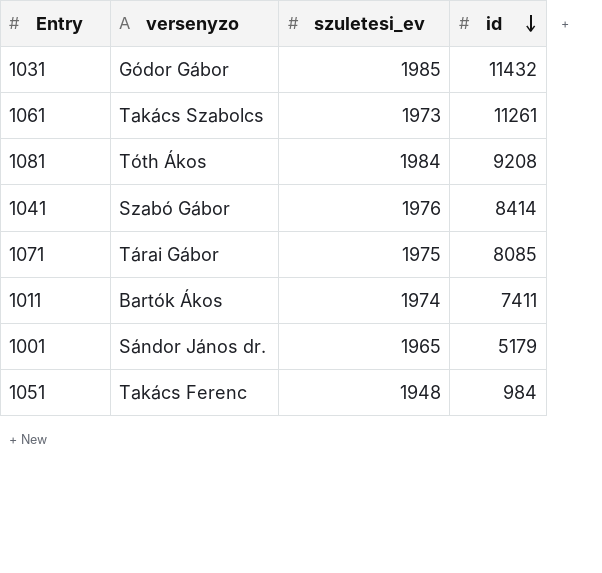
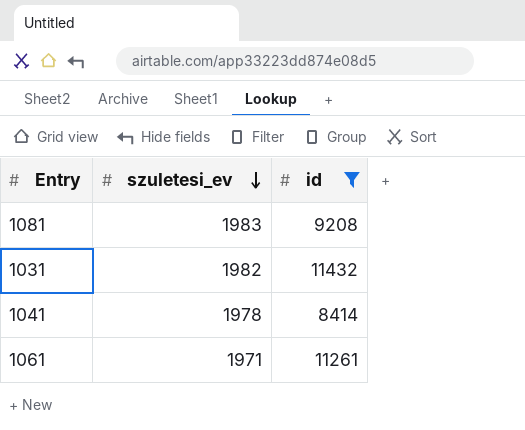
filter: none -> id >= 8414
row order: id descending -> szuletesi_ev descending
column versenyzo | position: 2 -> none
1081 | szuletesi_ev: 1984 -> 1983
1031 | szuletesi_ev: 1985 -> 1982
1041 | szuletesi_ev: 1976 -> 1978
1061 | szuletesi_ev: 1973 -> 1971

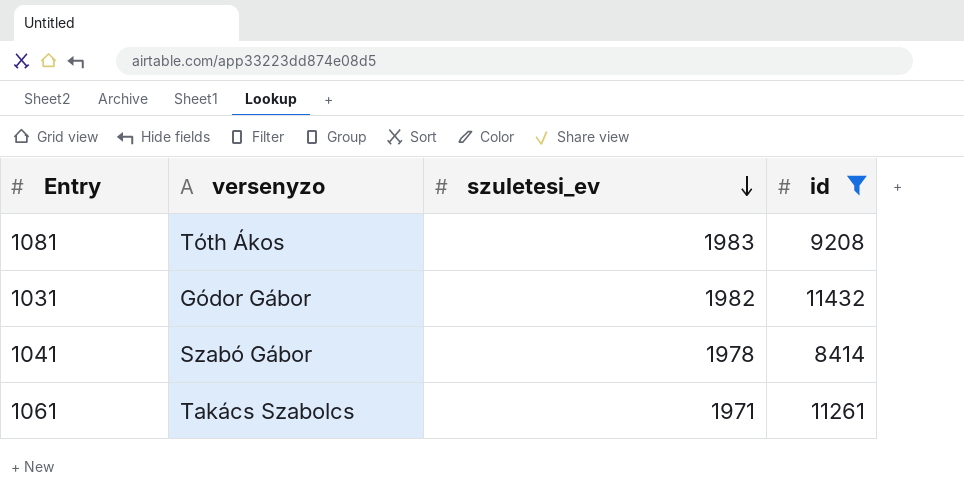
column versenyzo | position: none -> 2

